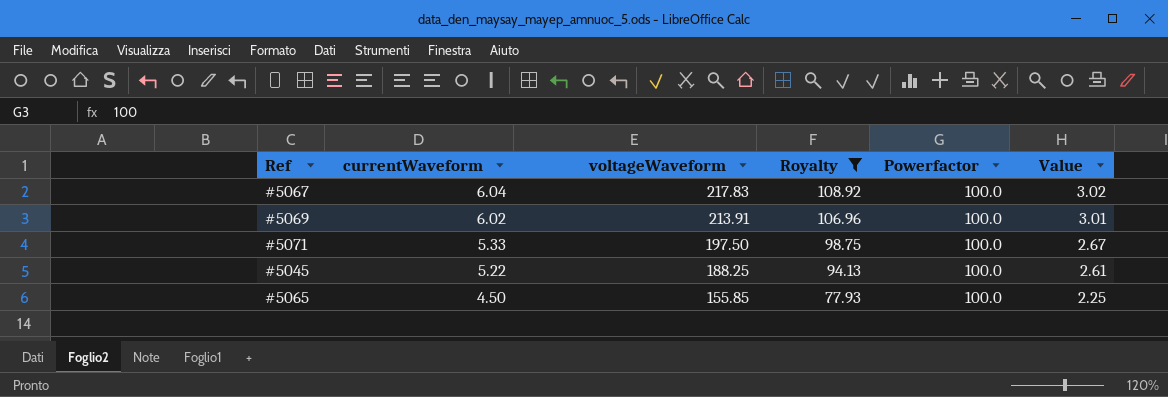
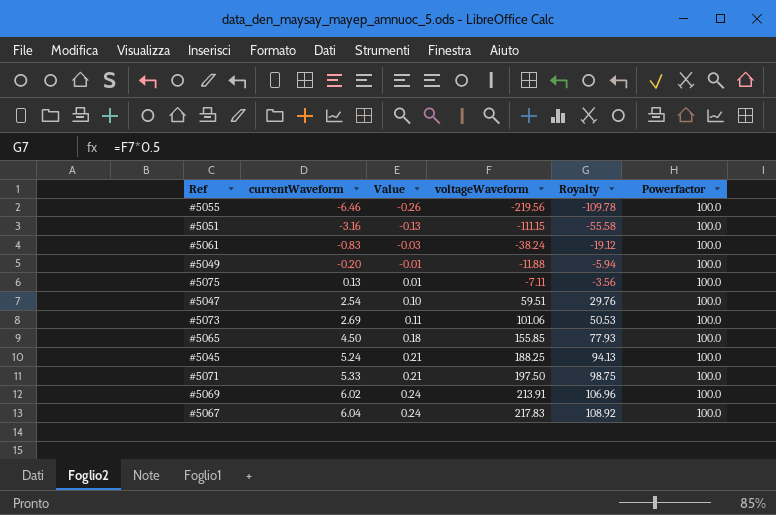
filter: Royalty >= 77.93 -> none
row order: currentWaveform descending -> currentWaveform ascending
column Value | formula: [currentWaveform] * 0.5 -> [currentWaveform] * 0.04
column Value | position: 6 -> 3
#5045 | currentWaveform: 5.22 -> 5.24

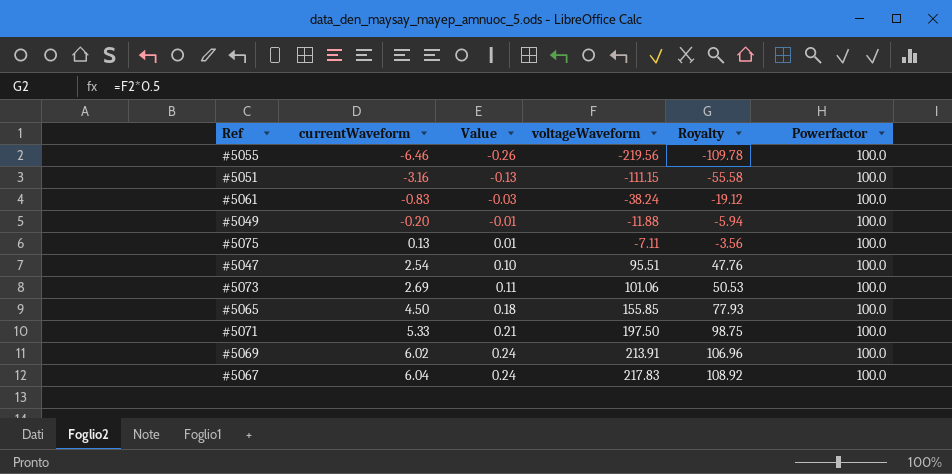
row #5045: 5.24 | 0.21 | 188.25 | 94.13 | 100.0 -> none
#5047 | voltageWaveform: 59.51 -> 95.51
#5047 | Royalty: 29.76 -> 47.76

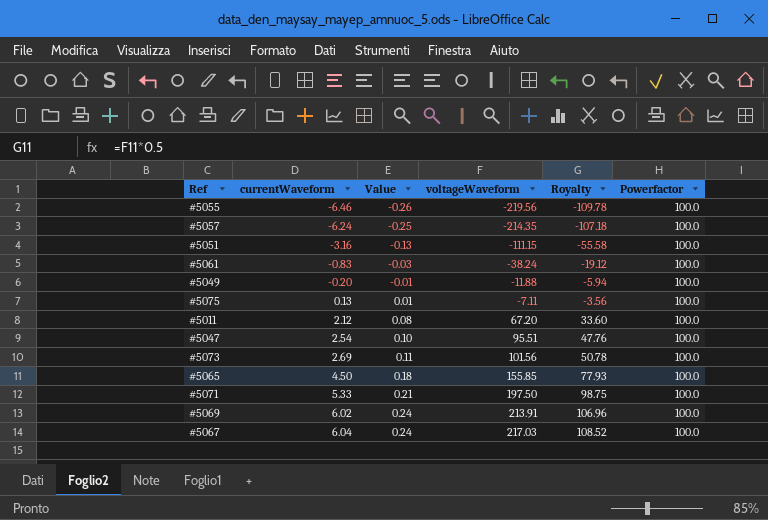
row #5057: none -> -6.24 | -0.25 | -214.35 | -107.18 | 100.0
row #5011: none -> 2.12 | 0.08 | 67.20 | 33.60 | 100.0
#5073 | voltageWaveform: 101.06 -> 101.56
#5073 | Royalty: 50.53 -> 50.78
#5067 | voltageWaveform: 217.83 -> 217.03
#5067 | Royalty: 108.92 -> 108.52

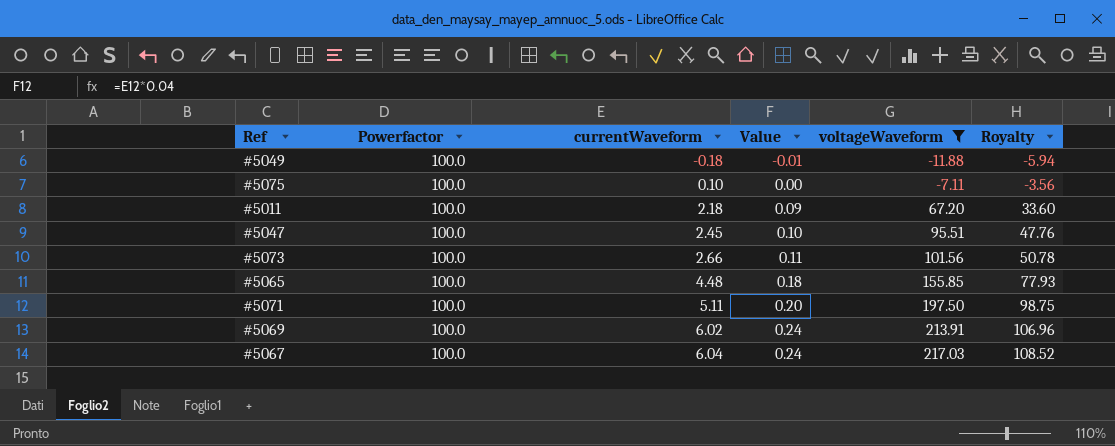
filter: none -> voltageWaveform >= -11.88
column Powerfactor | position: 6 -> 2
#5049 | currentWaveform: -0.20 -> -0.18
#5075 | currentWaveform: 0.13 -> 0.10
#5075 | Value: 0.01 -> 0.00
#5011 | currentWaveform: 2.12 -> 2.18
#5011 | Value: 0.08 -> 0.09
#5047 | currentWaveform: 2.54 -> 2.45
#5073 | currentWaveform: 2.69 -> 2.66
#5065 | currentWaveform: 4.50 -> 4.48
#5071 | currentWaveform: 5.33 -> 5.11
#5071 | Value: 0.21 -> 0.20

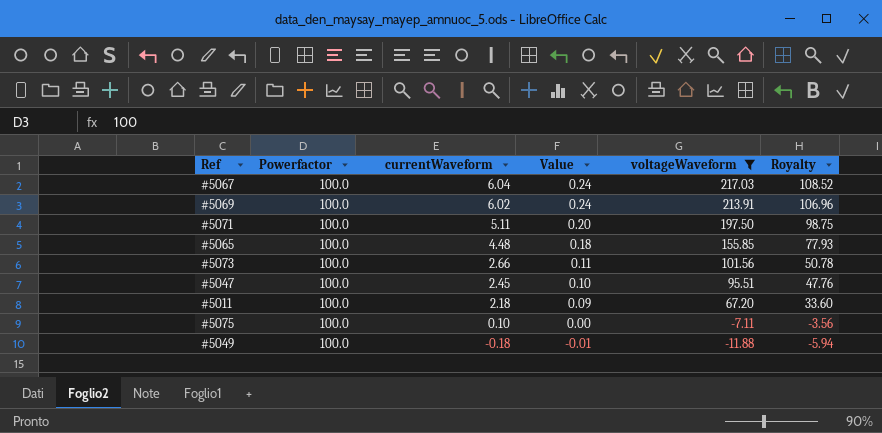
row order: currentWaveform ascending -> currentWaveform descending

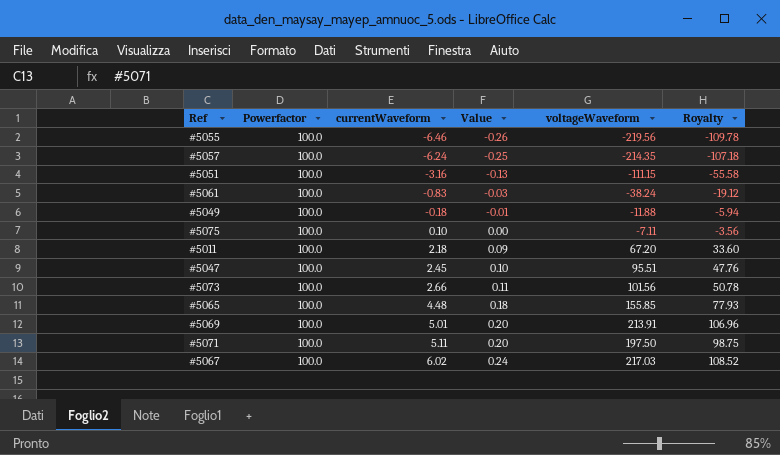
filter: voltageWaveform >= -11.88 -> none
row order: currentWaveform descending -> currentWaveform ascending
#5069 | currentWaveform: 6.02 -> 5.01
#5069 | Value: 0.24 -> 0.20
#5067 | currentWaveform: 6.04 -> 6.02

